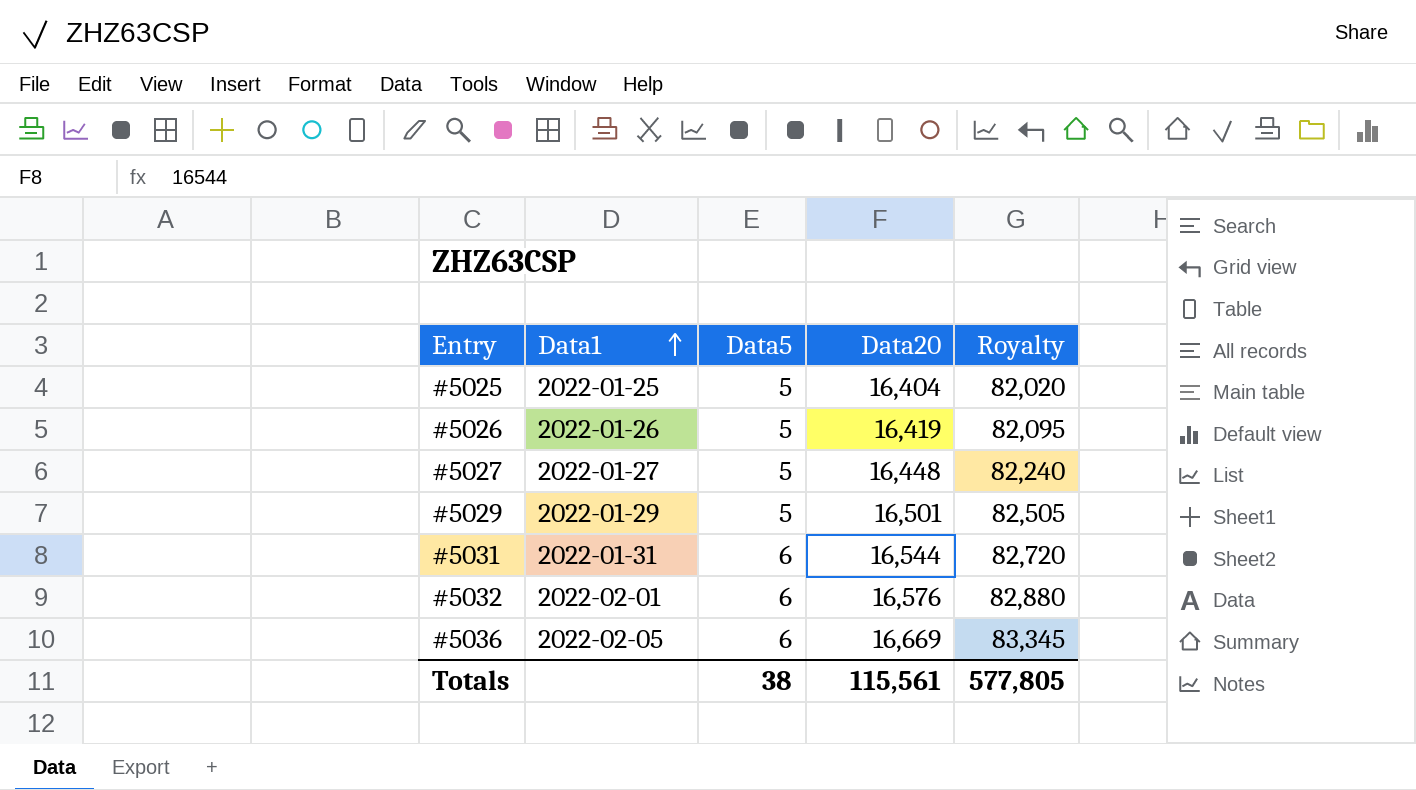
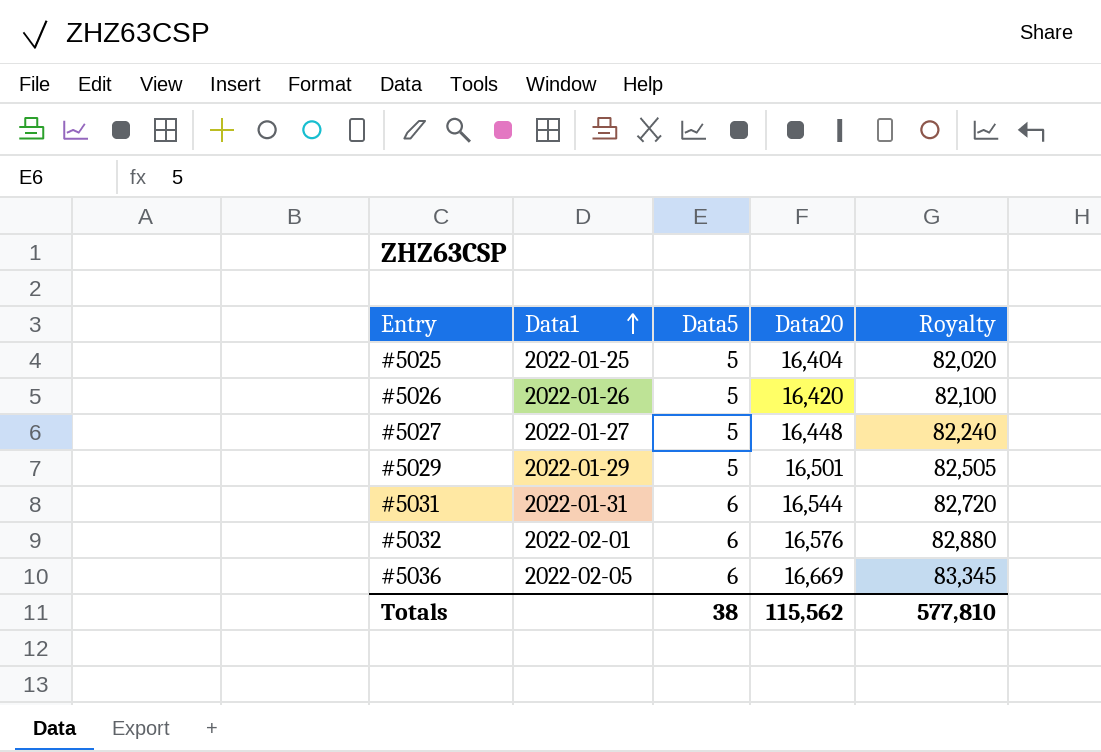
#5026 | Data20: 16,419 -> 16,420
#5026 | Royalty: 82,095 -> 82,100
Totals | Data20: 115,561 -> 115,562
Totals | Royalty: 577,805 -> 577,810

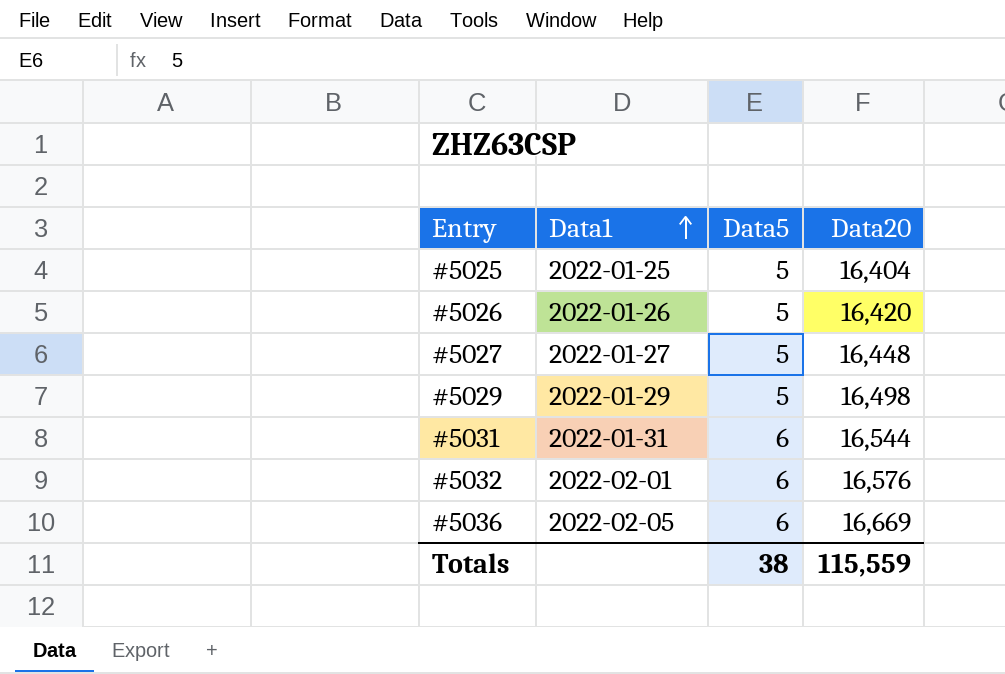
column Royalty | formula: [Data20] * 5 -> none
#5029 | Data20: 16,501 -> 16,498
Totals | Data20: 115,562 -> 115,559

